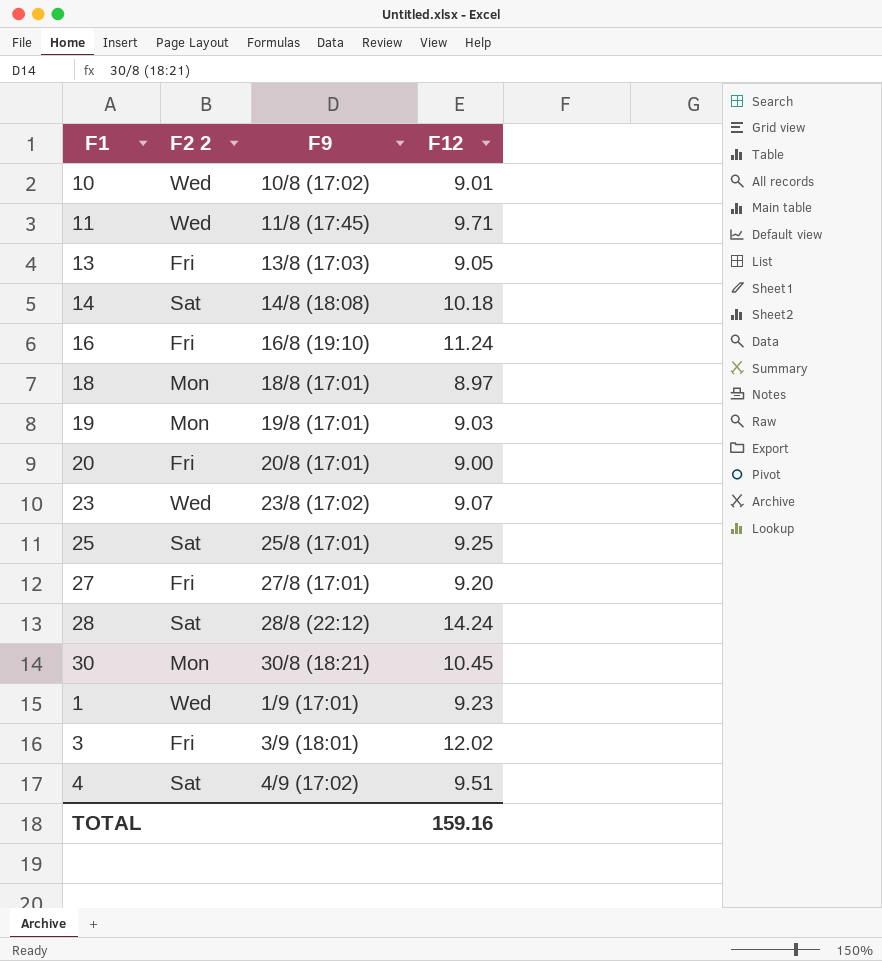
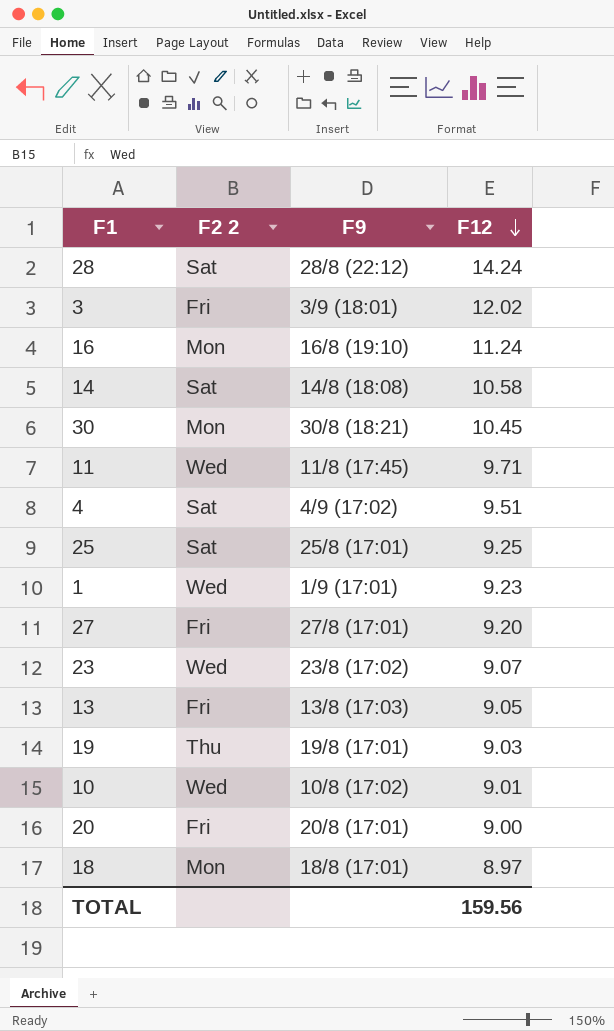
row order: none -> F12 descending
16 | F2 2: Fri -> Mon
14 | F12: 10.18 -> 10.58
19 | F2 2: Mon -> Thu
TOTAL | F12: 159.16 -> 159.56

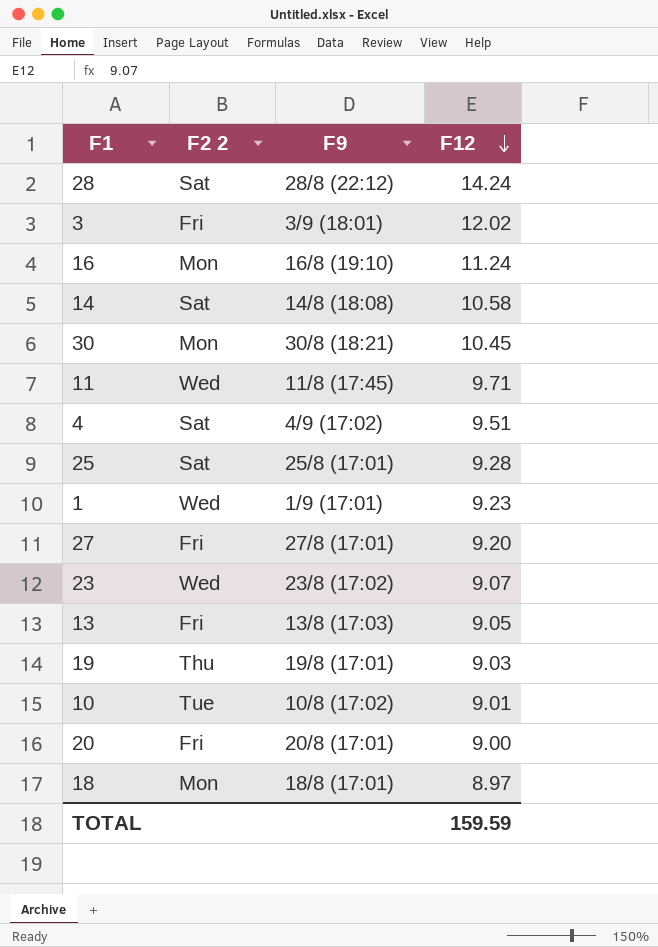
25 | F12: 9.25 -> 9.28
10 | F2 2: Wed -> Tue
TOTAL | F12: 159.56 -> 159.59

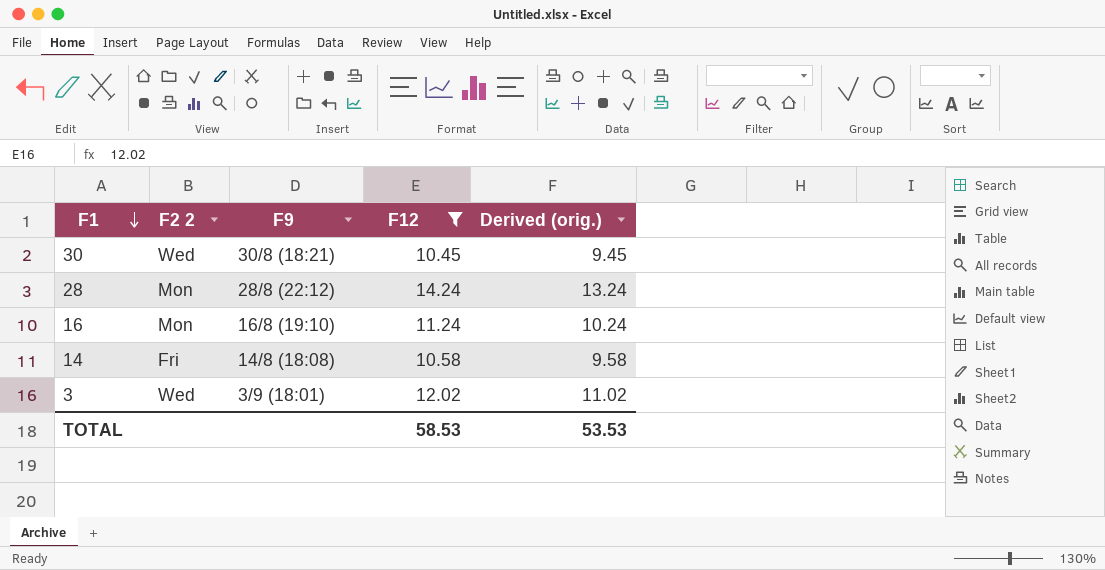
filter: none -> F12 >= 10.45
row order: F12 descending -> F1 descending
column Derived (orig.) | formula: none -> [F12] - 1
30 | F2 2: Mon -> Wed
28 | F2 2: Sat -> Mon
14 | F2 2: Sat -> Fri
3 | F2 2: Fri -> Wed
TOTAL | F12: 159.59 -> 58.53

